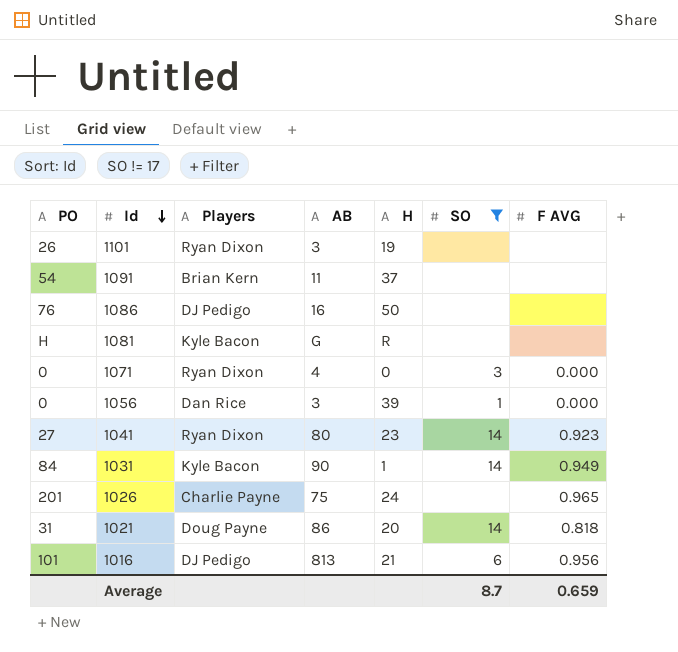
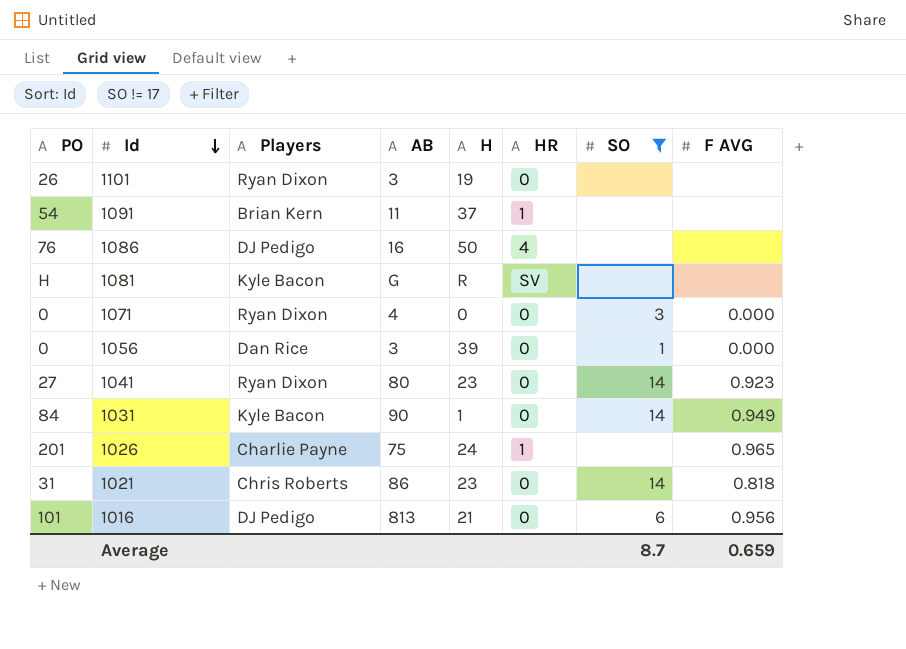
column HR | position: none -> 6
1021 | Players: Doug Payne -> Chris Roberts
1021 | H: 20 -> 23

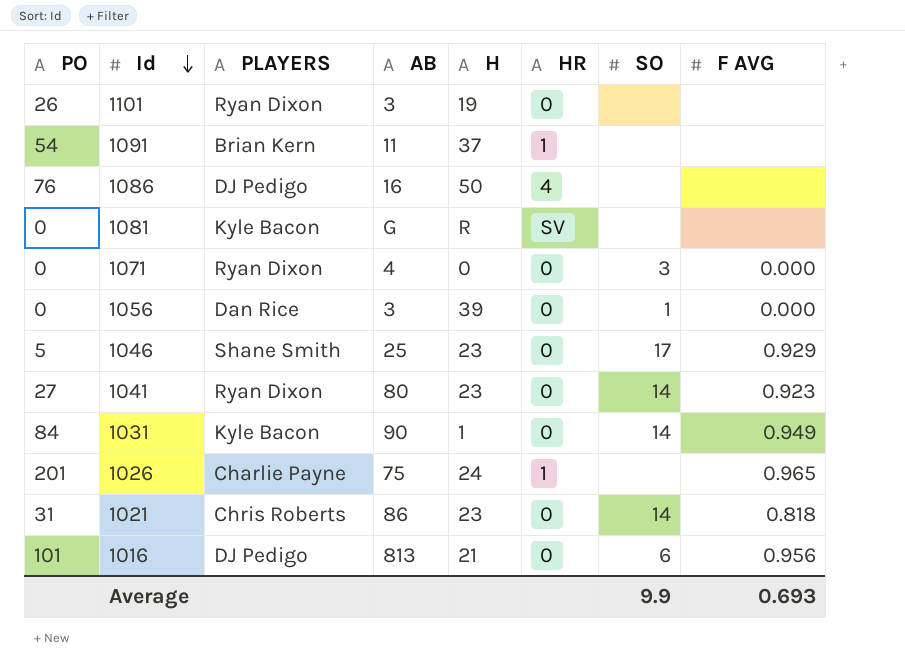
filter: SO != 17 -> none
column name: Players -> PLAYERS
1081 | PO: H -> 0
Average | SO: 8.7 -> 9.9
Average | F AVG: 0.659 -> 0.693

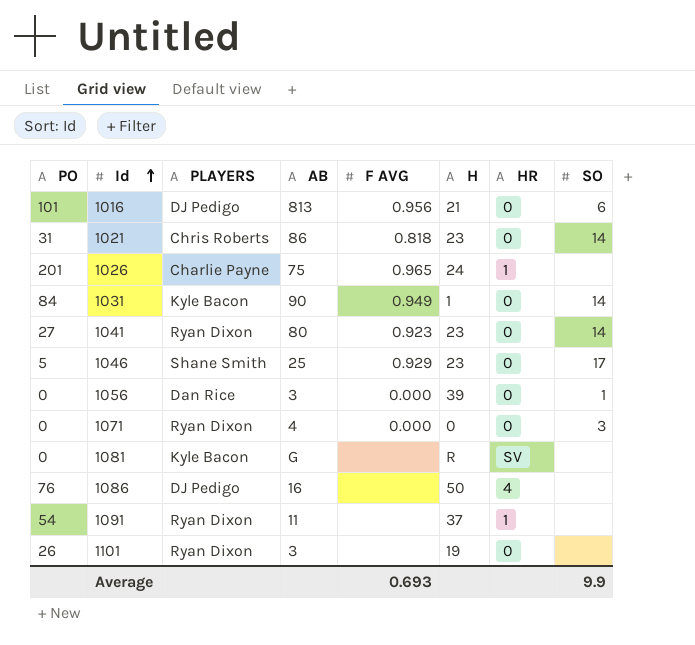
row order: Id descending -> Id ascending
column F AVG | position: 8 -> 5
1091 | PLAYERS: Brian Kern -> Ryan Dixon

